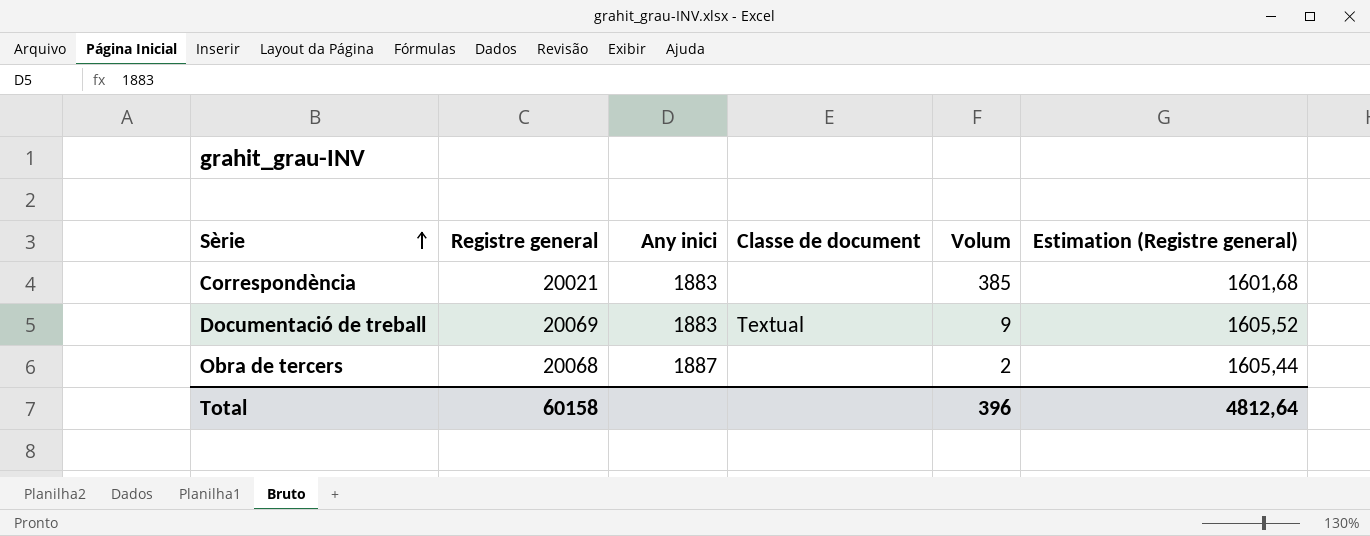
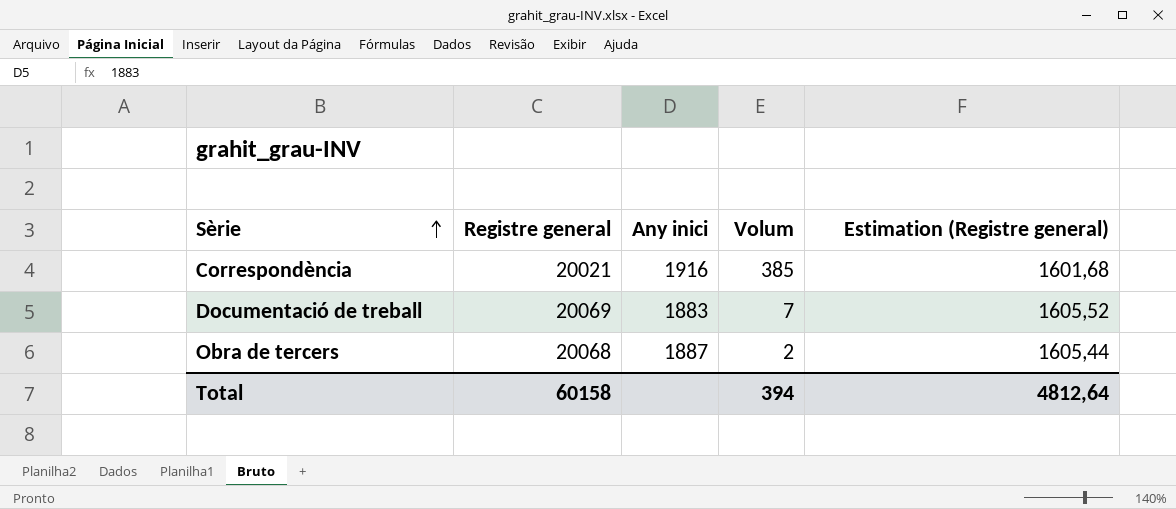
column Classe de document | position: 4 -> none
Correspondència | Any inici: 1883 -> 1916
Documentació de treball | Volum: 9 -> 7
Total | Volum: 396 -> 394

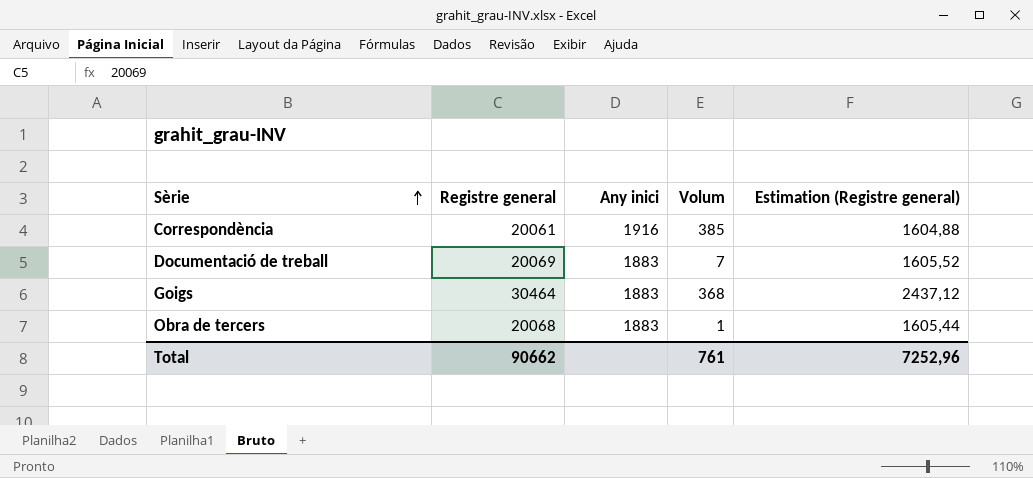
Correspondència | Registre general: 20021 -> 20061
Correspondència | Estimation (Registre general): 1601,68 -> 1604,88
row Goigs: none -> 30464 | 1883 | 368 | 2437,12
Obra de tercers | Any inici: 1887 -> 1883
Obra de tercers | Volum: 2 -> 1
Total | Registre general: 60158 -> 90662
Total | Volum: 394 -> 761
Total | Estimation (Registre general): 4812,64 -> 7252,96

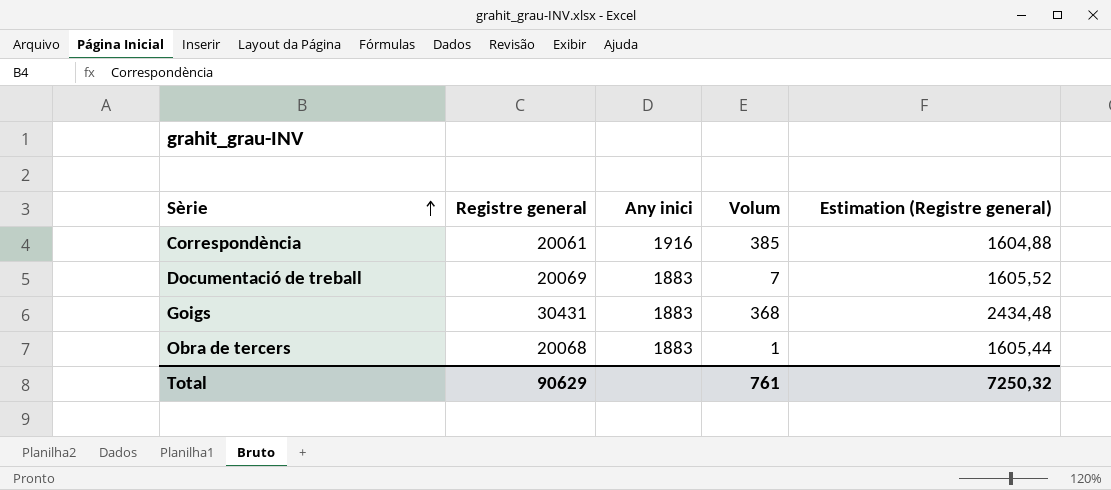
Goigs | Registre general: 30464 -> 30431
Goigs | Estimation (Registre general): 2437,12 -> 2434,48
Total | Registre general: 90662 -> 90629
Total | Estimation (Registre general): 7252,96 -> 7250,32

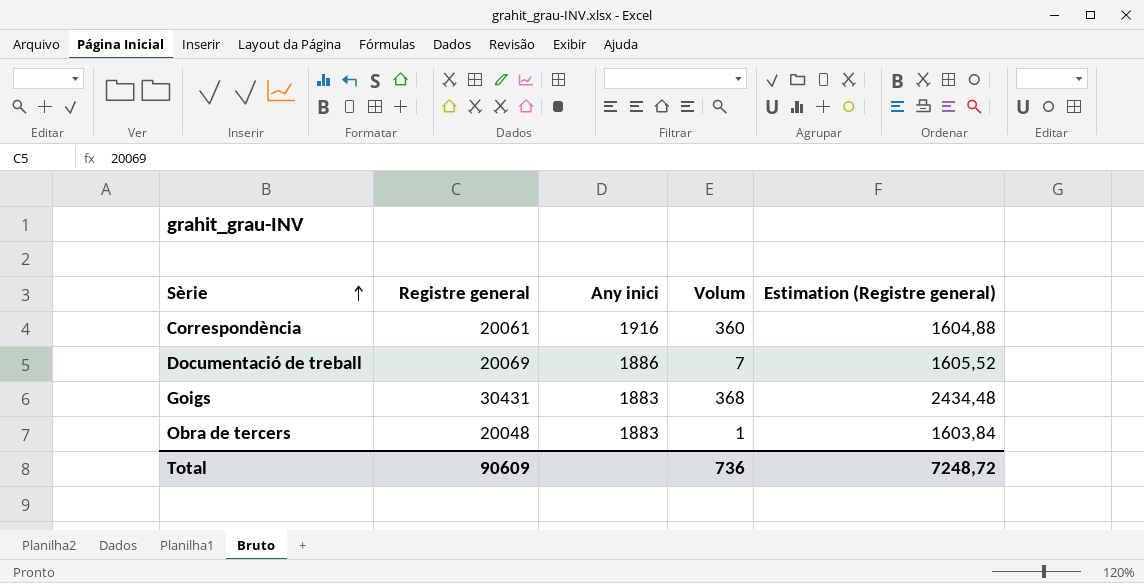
Correspondència | Volum: 385 -> 360
Documentació de treball | Any inici: 1883 -> 1886
Obra de tercers | Registre general: 20068 -> 20048
Obra de tercers | Estimation (Registre general): 1605,44 -> 1603,84
Total | Registre general: 90629 -> 90609
Total | Volum: 761 -> 736
Total | Estimation (Registre general): 7250,32 -> 7248,72

